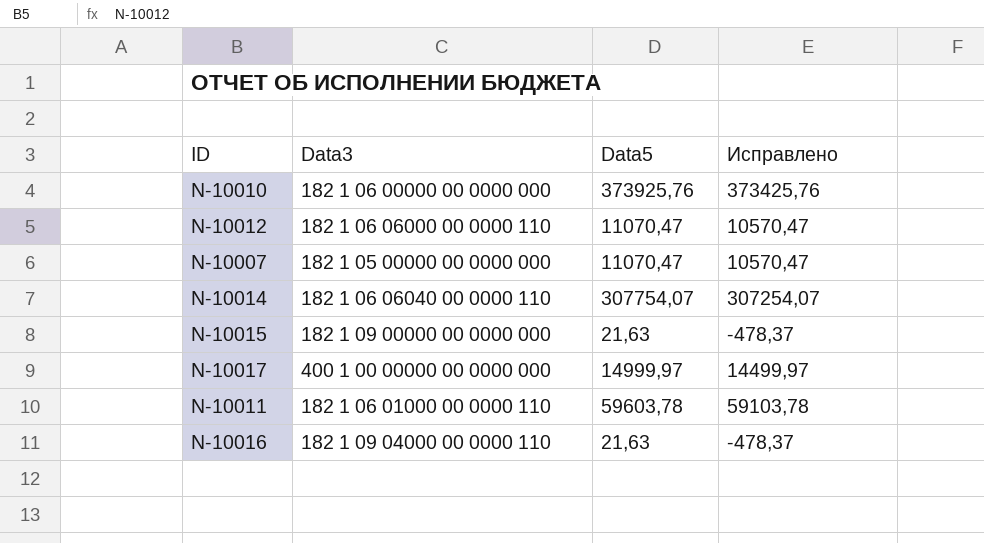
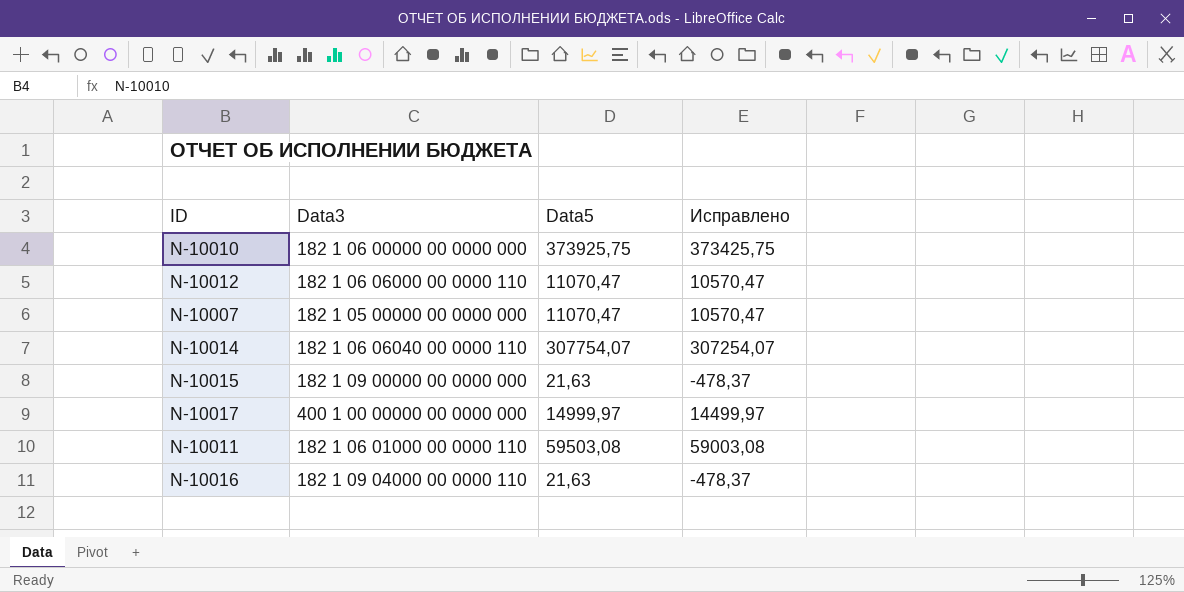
N-10010 | Data5: 373925,76 -> 373925,75
N-10010 | Исправлено: 373425,76 -> 373425,75
N-10011 | Data5: 59603,78 -> 59503,08
N-10011 | Исправлено: 59103,78 -> 59003,08

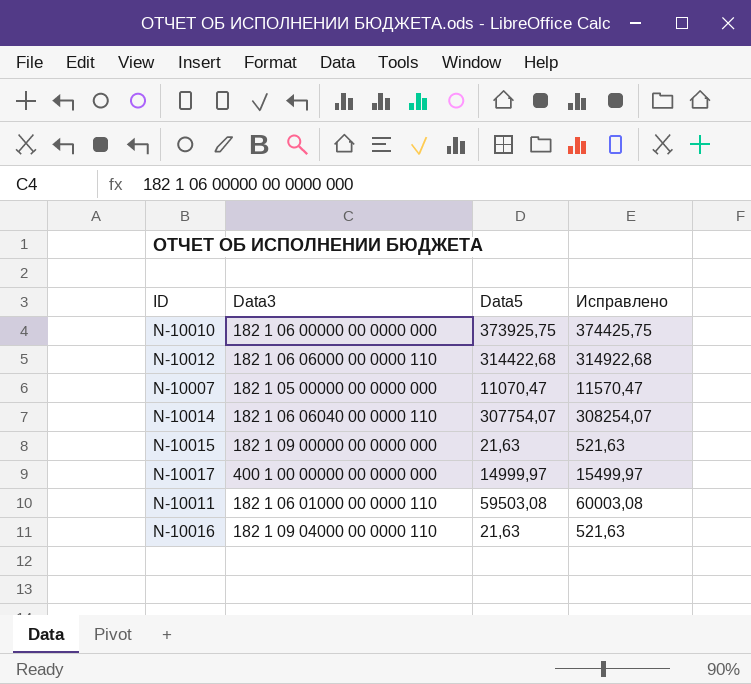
column Исправлено | formula: [Data5] - 500 -> [Data5] + 500
N-10012 | Data5: 11070,47 -> 314422,68

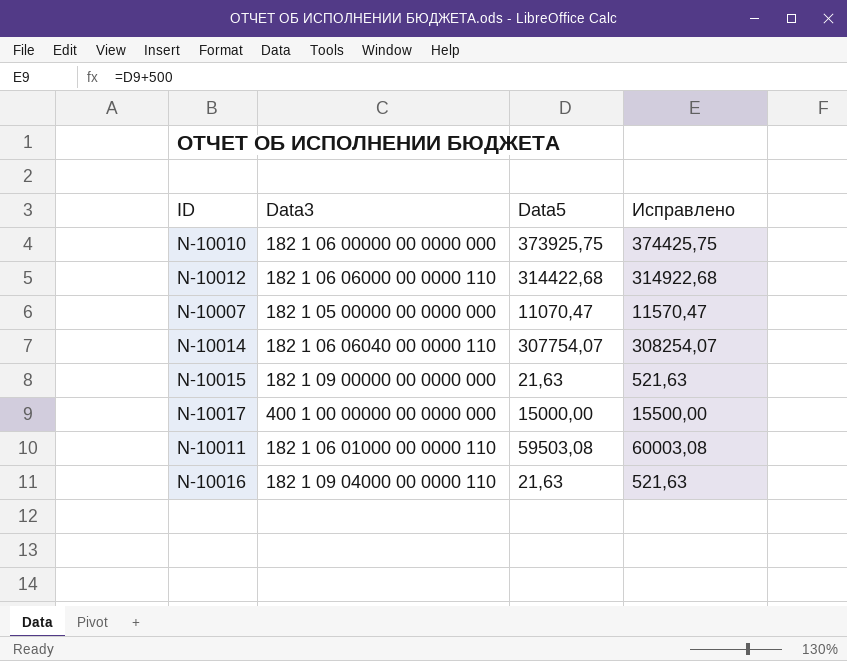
N-10017 | Data5: 14999,97 -> 15000,00
N-10017 | Исправлено: 15499,97 -> 15500,00

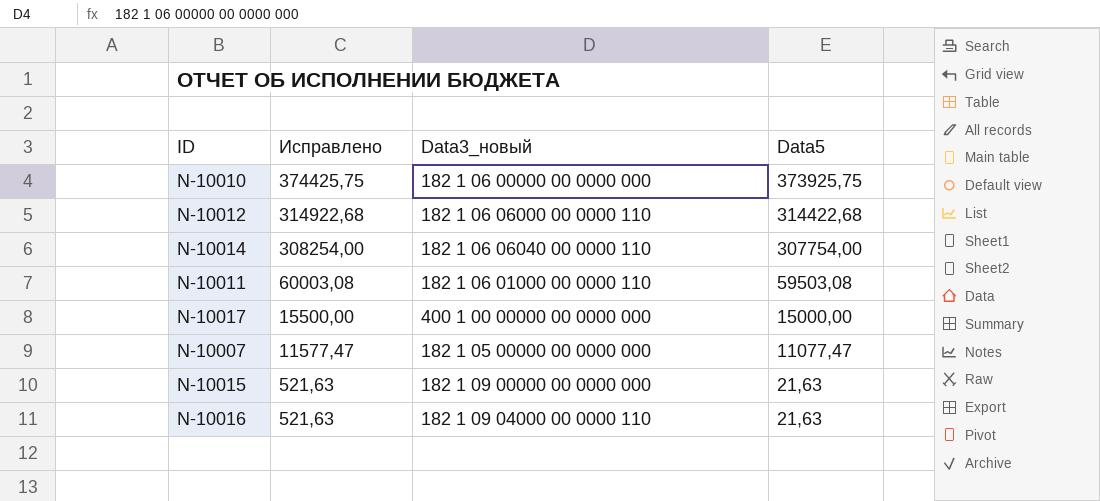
row order: none -> Исправлено descending
column Исправлено | position: 4 -> 2
column name: Data3 -> Data3_новый
N-10014 | Исправлено: 308254,07 -> 308254,00
N-10014 | Data5: 307754,07 -> 307754,00
N-10007 | Исправлено: 11570,47 -> 11577,47
N-10007 | Data5: 11070,47 -> 11077,47

